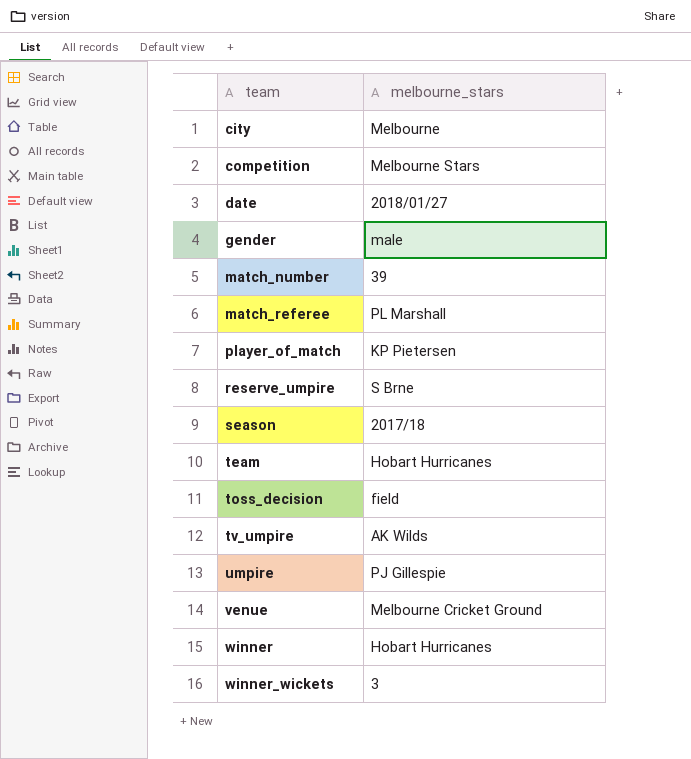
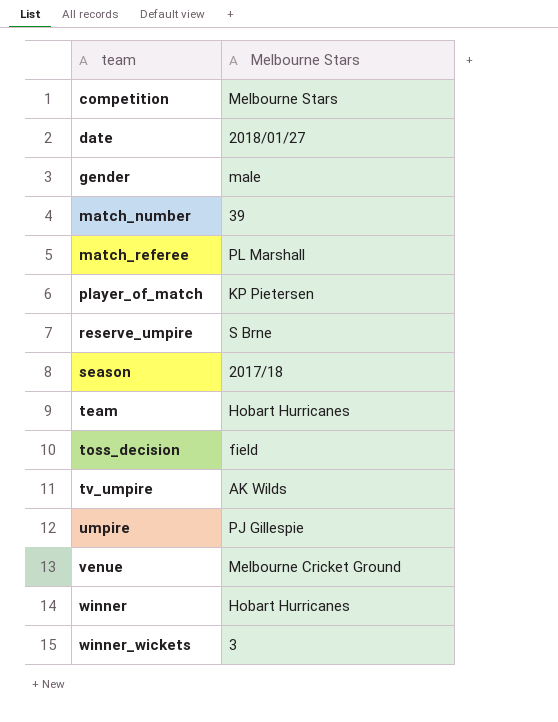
column name: melbourne_stars -> Melbourne Stars
row city: Melbourne -> none

